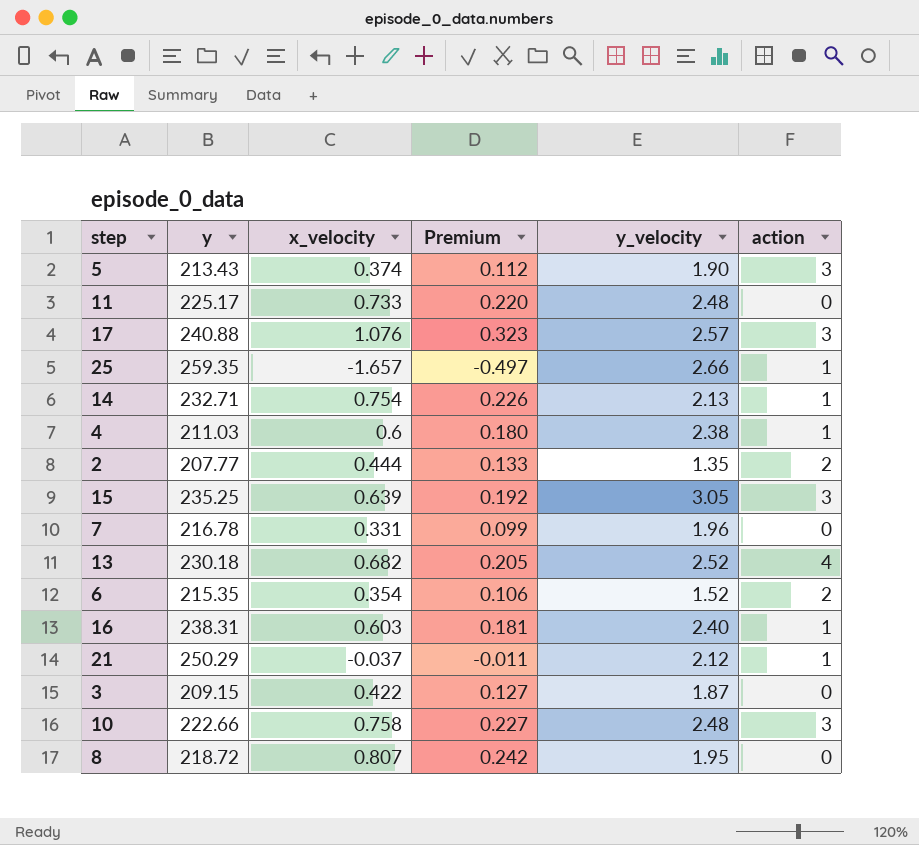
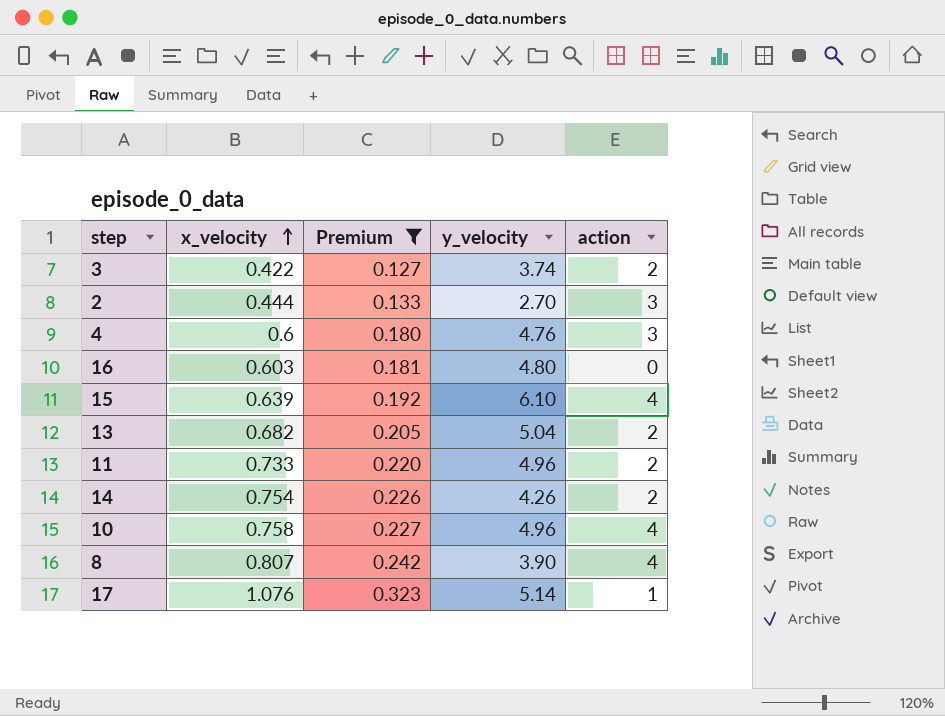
filter: none -> Premium >= 0.127
row order: none -> x_velocity ascending
column y | position: 2 -> none
3 | y_velocity: 1.87 -> 3.74
3 | action: 0 -> 2
2 | y_velocity: 1.35 -> 2.70
2 | action: 2 -> 3
4 | y_velocity: 2.38 -> 4.76
4 | action: 1 -> 3
16 | y_velocity: 2.40 -> 4.80
16 | action: 1 -> 0
15 | y_velocity: 3.05 -> 6.10
15 | action: 3 -> 4
13 | y_velocity: 2.52 -> 5.04
13 | action: 4 -> 2
11 | y_velocity: 2.48 -> 4.96
11 | action: 0 -> 2
14 | y_velocity: 2.13 -> 4.26
14 | action: 1 -> 2
10 | y_velocity: 2.48 -> 4.96
10 | action: 3 -> 4
8 | y_velocity: 1.95 -> 3.90
8 | action: 0 -> 4
17 | y_velocity: 2.57 -> 5.14
17 | action: 3 -> 1

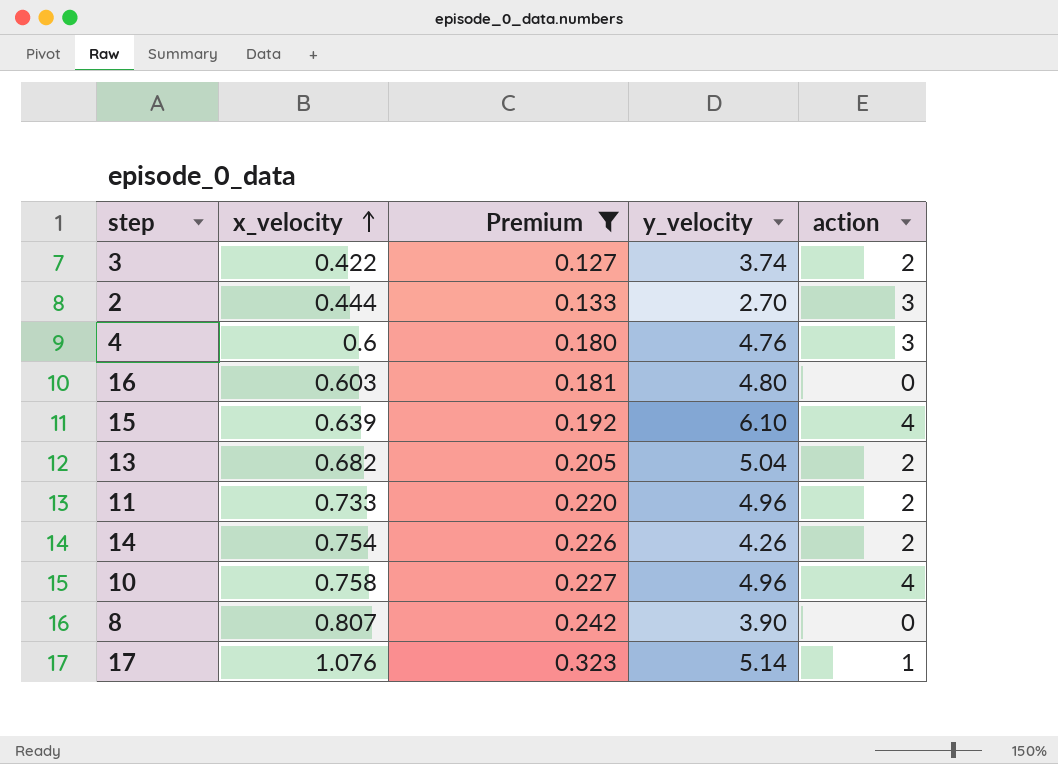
8 | action: 4 -> 0

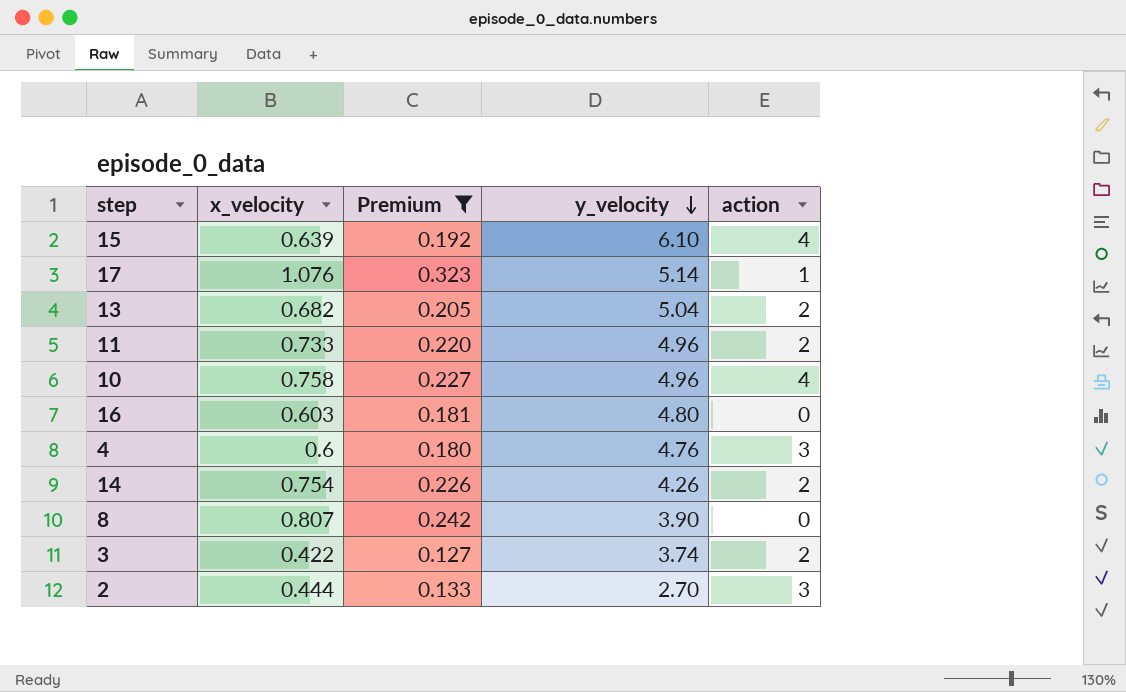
row order: x_velocity ascending -> y_velocity descending

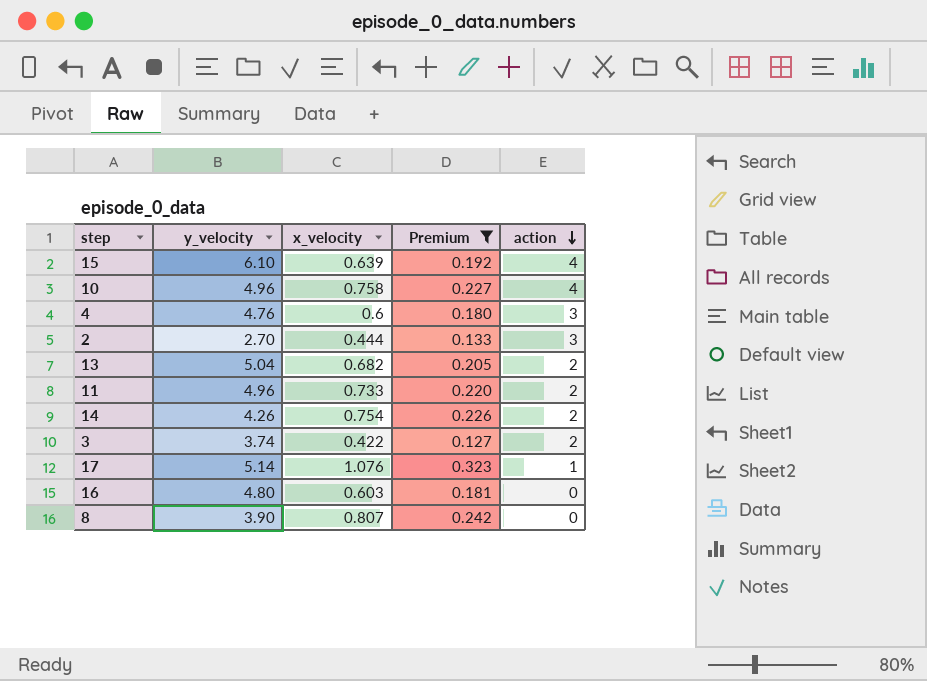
row order: y_velocity descending -> action descending
column y_velocity | position: 4 -> 2

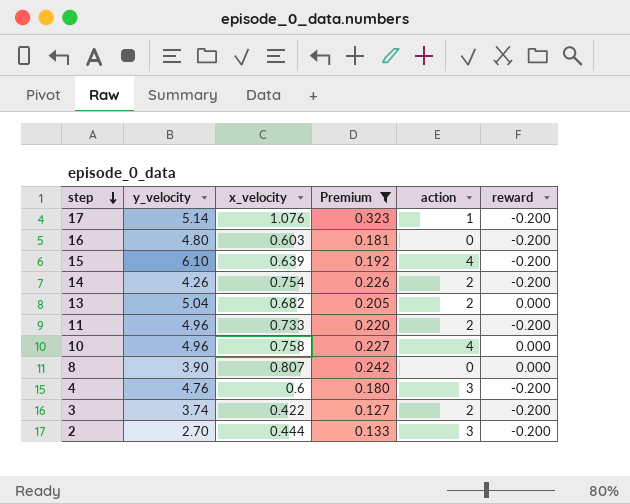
row order: action descending -> step descending
column reward | position: none -> 6

